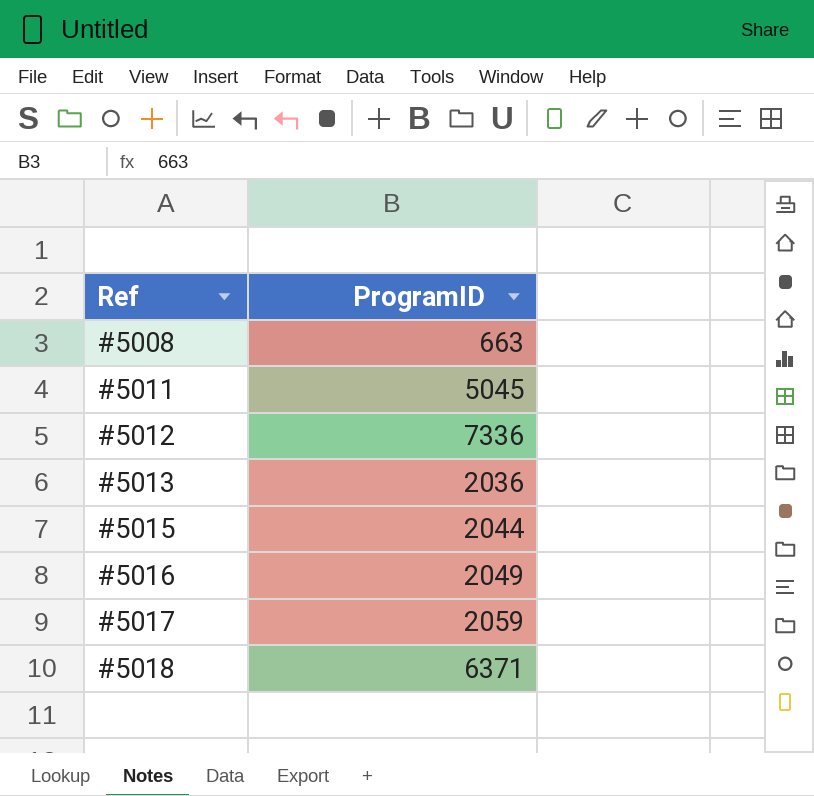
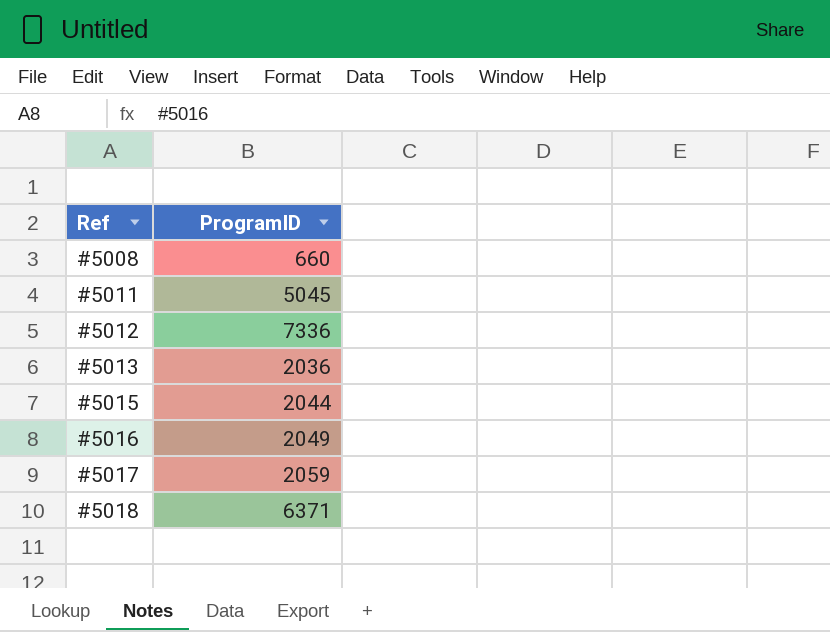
#5008 | ProgramID: 663 -> 660

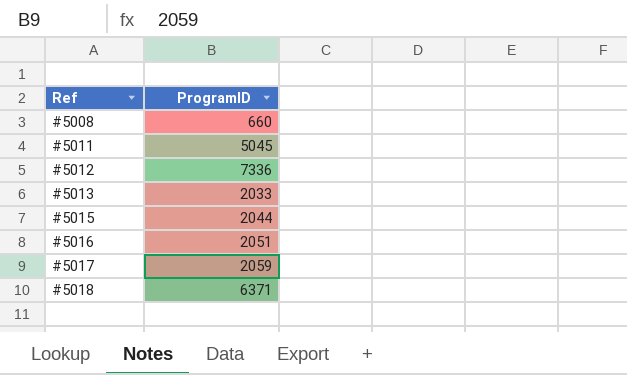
#5013 | ProgramID: 2036 -> 2033
#5016 | ProgramID: 2049 -> 2051

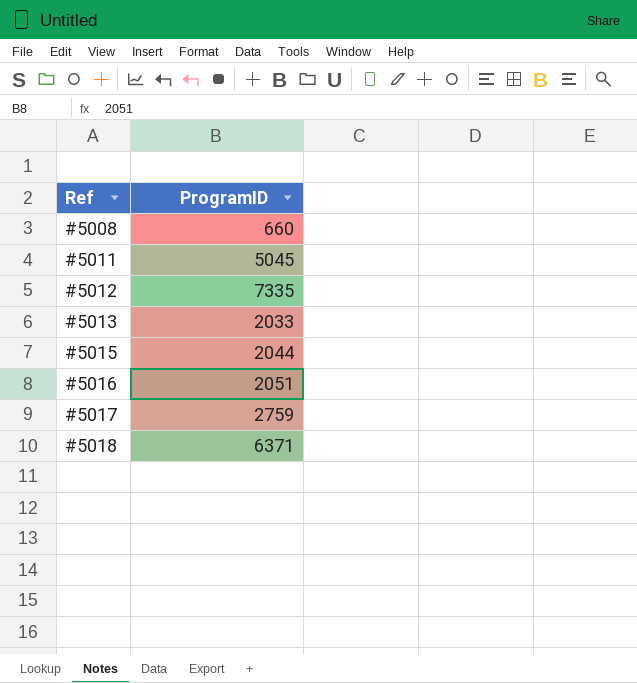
#5012 | ProgramID: 7336 -> 7335
#5017 | ProgramID: 2059 -> 2759

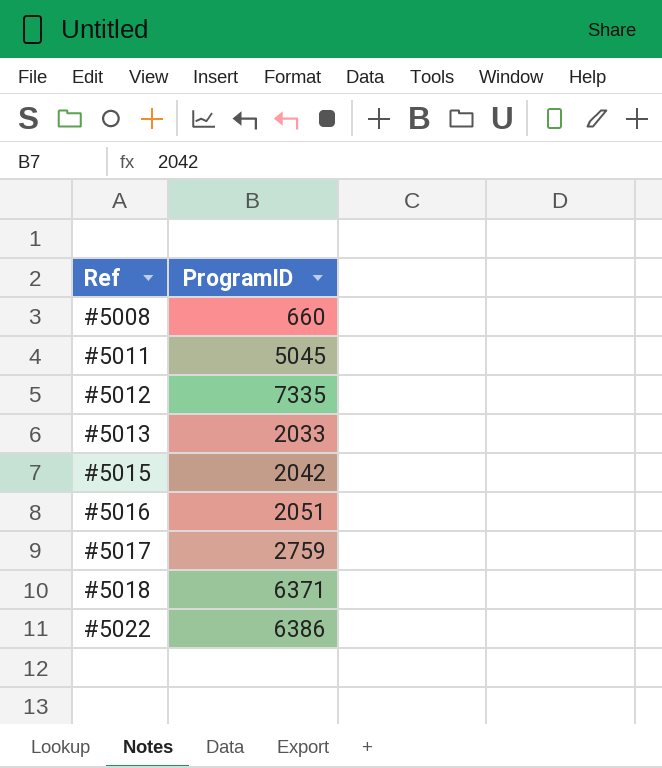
#5015 | ProgramID: 2044 -> 2042
row #5022: none -> 6386

